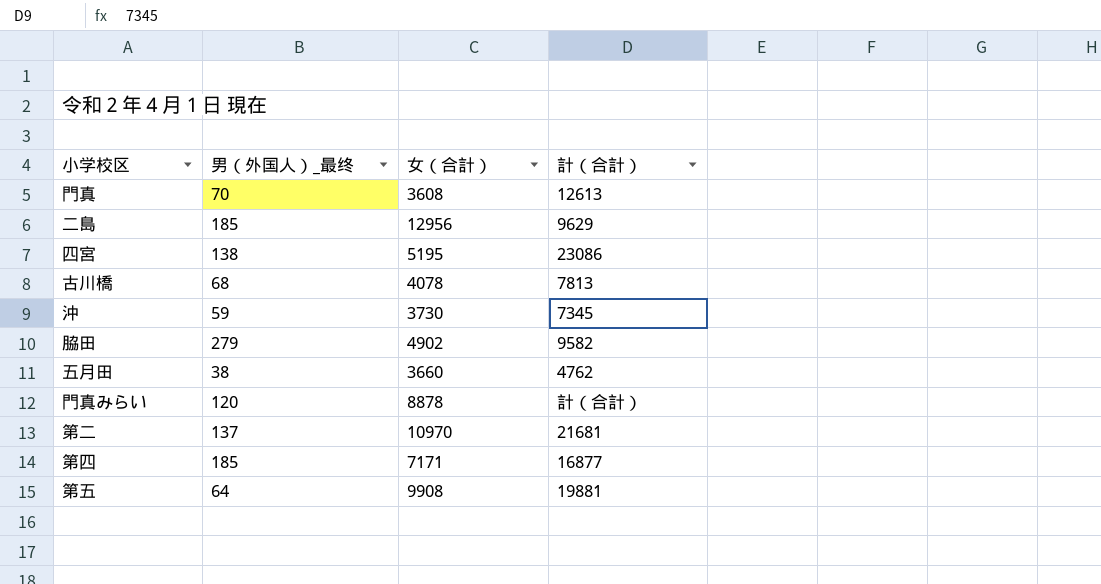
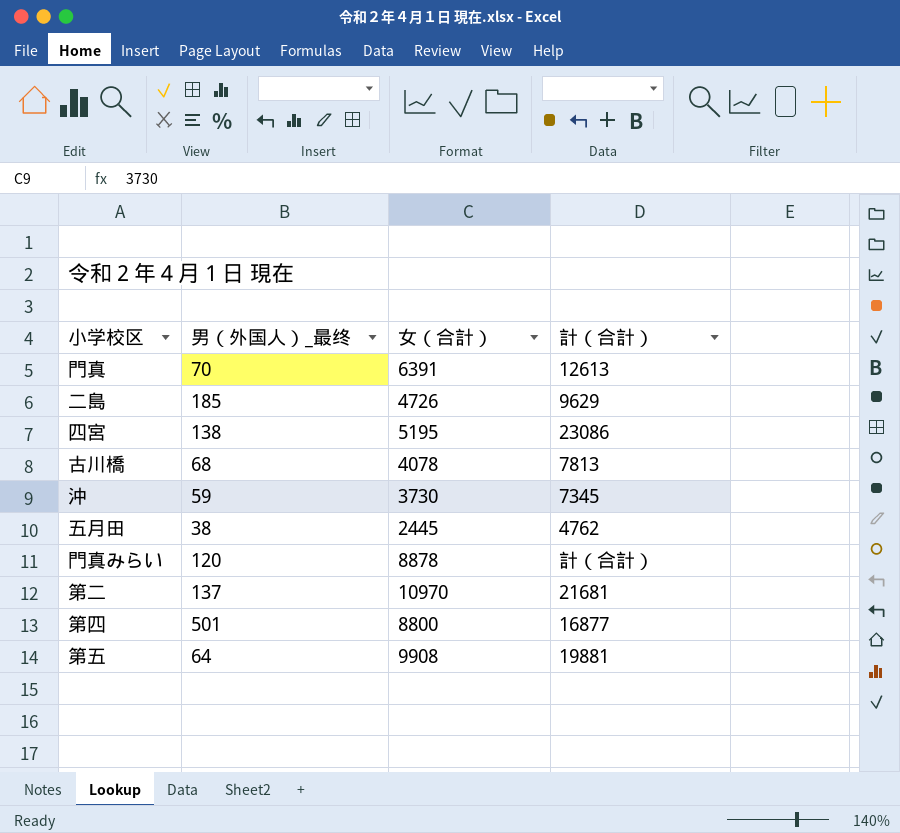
row 脇田: 279 | 4902 | 9582 -> none
門真 | 女（合計）: 3608 -> 6391
二島 | 女（合計）: 12956 -> 4726
五月田 | 女（合計）: 3660 -> 2445
第四 | 男（外国人）_最终: 185 -> 501
第四 | 女（合計）: 7171 -> 8800

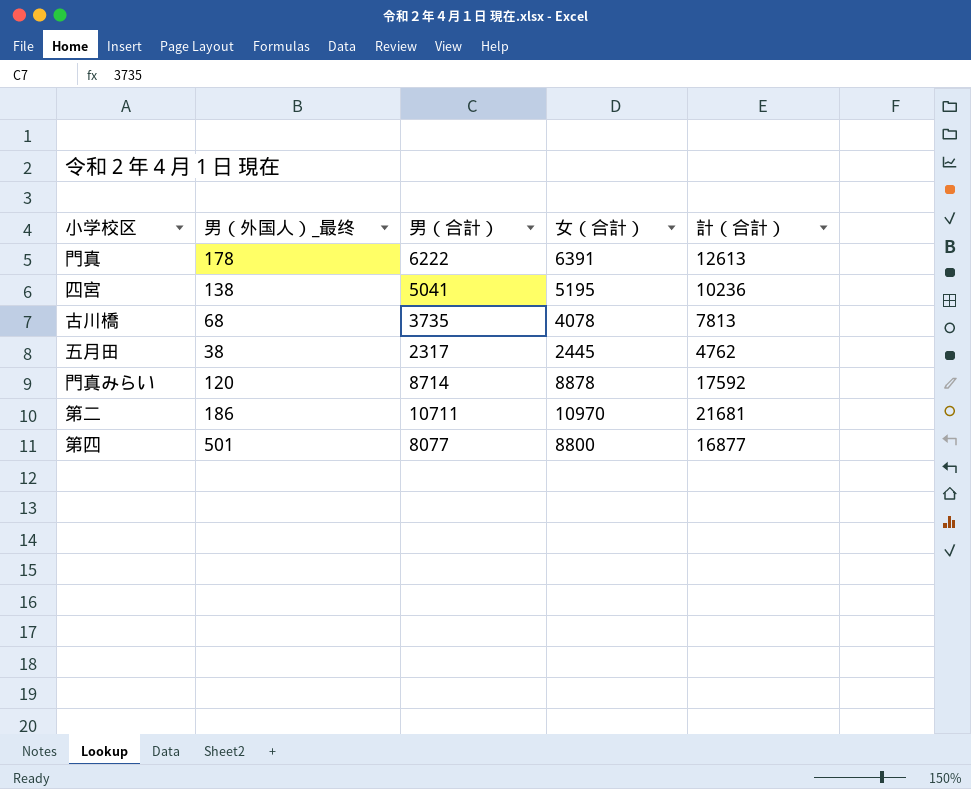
column 男（合計） | position: none -> 3
row 二島: 185 | 4726 | 9629 -> none
row 沖: 59 | 3730 | 7345 -> none
row 第五: 64 | 9908 | 19881 -> none
門真 | 男（外国人）_最终: 70 -> 178
四宮 | 計（合計）: 23086 -> 10236
門真みらい | 計（合計）: 計（合計） -> 17592
第二 | 男（外国人）_最终: 137 -> 186

